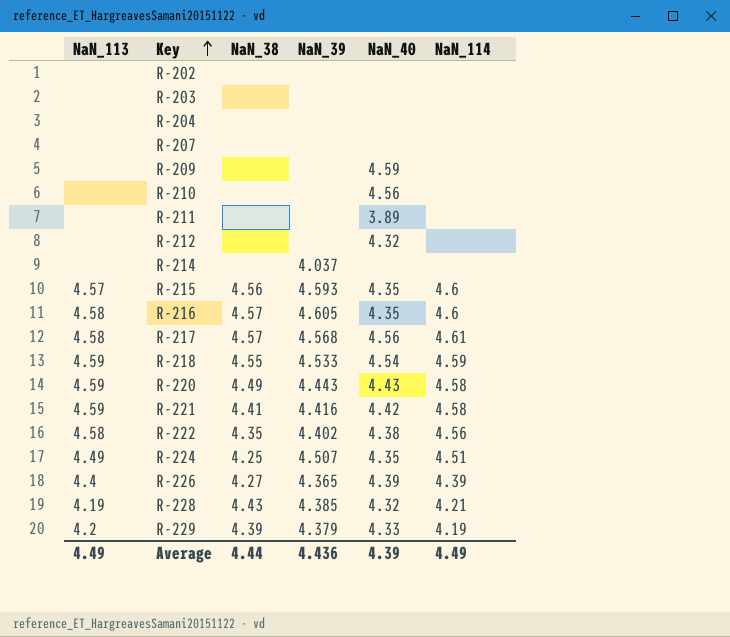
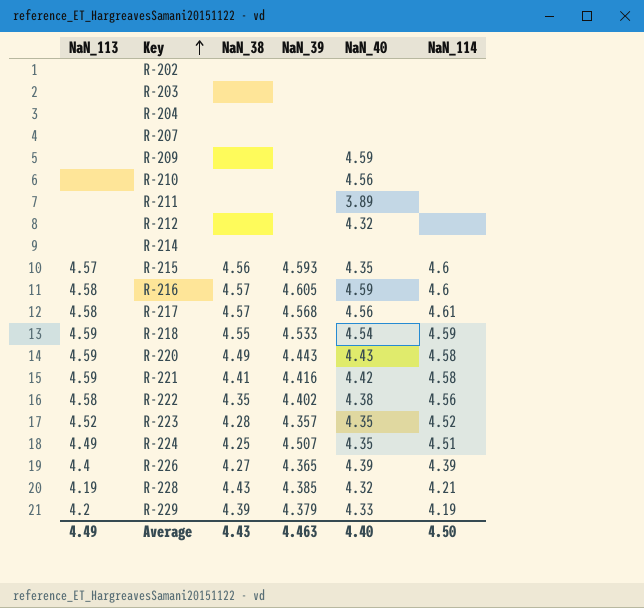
R-214 | NaN_39: 4.037 -> none
R-216 | NaN_40: 4.35 -> 4.59
row R-223: none -> 4.52 | 4.28 | 4.357 | 4.35 | 4.52
Average | NaN_38: 4.44 -> 4.43
Average | NaN_39: 4.436 -> 4.463
Average | NaN_40: 4.39 -> 4.40
Average | NaN_114: 4.49 -> 4.50

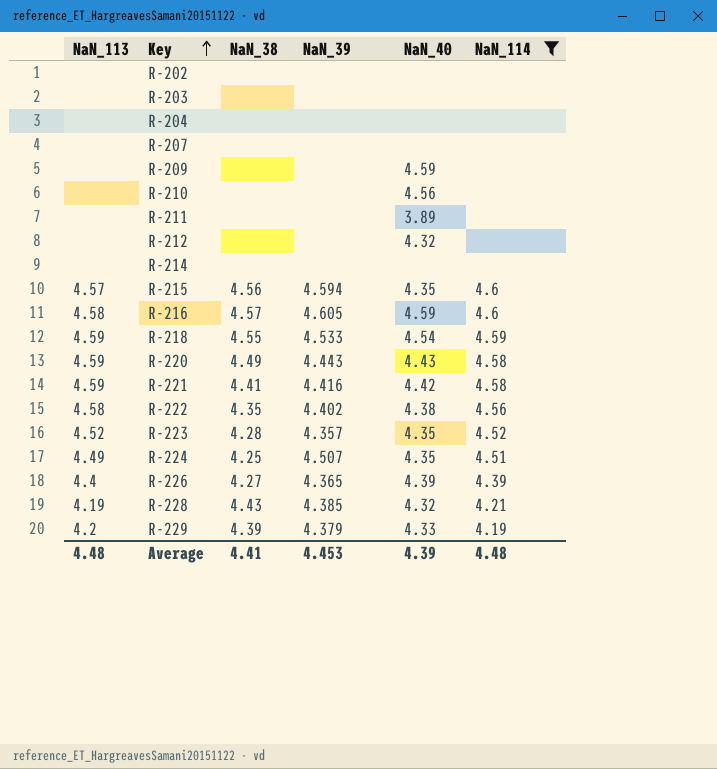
filter: none -> NaN_114 != 4.61
R-215 | NaN_39: 4.593 -> 4.594
Average | NaN_113: 4.49 -> 4.48
Average | NaN_38: 4.43 -> 4.41
Average | NaN_39: 4.463 -> 4.453
Average | NaN_40: 4.40 -> 4.39
Average | NaN_114: 4.50 -> 4.48

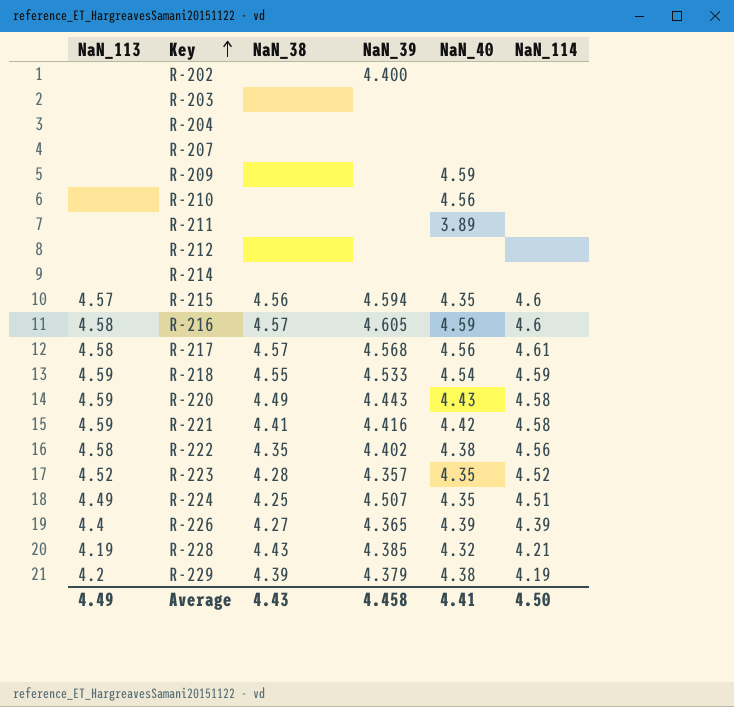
filter: NaN_114 != 4.61 -> none
R-202 | NaN_39: none -> 4.400
R-212 | NaN_40: 4.32 -> none
R-229 | NaN_40: 4.33 -> 4.38
Average | NaN_113: 4.48 -> 4.49
Average | NaN_38: 4.41 -> 4.43
Average | NaN_39: 4.453 -> 4.458
Average | NaN_40: 4.39 -> 4.41
Average | NaN_114: 4.48 -> 4.50

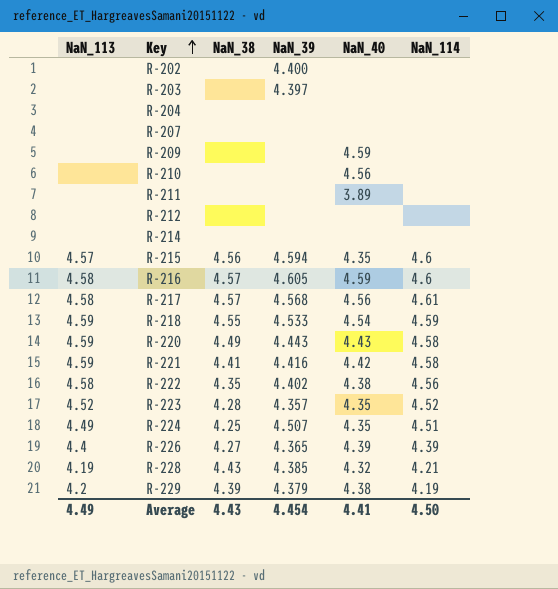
R-203 | NaN_39: none -> 4.397
Average | NaN_39: 4.458 -> 4.454

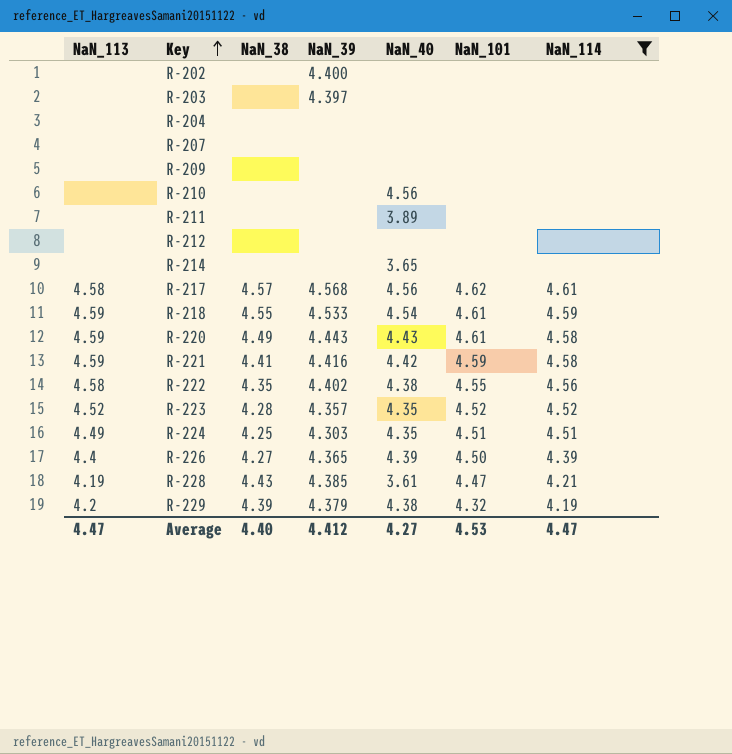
filter: none -> NaN_114 != 4.6
column NaN_101 | position: none -> 6
R-209 | NaN_40: 4.59 -> none
R-214 | NaN_40: none -> 3.65
R-224 | NaN_39: 4.507 -> 4.303
R-228 | NaN_40: 4.32 -> 3.61
Average | NaN_113: 4.49 -> 4.47
Average | NaN_38: 4.43 -> 4.40
Average | NaN_39: 4.454 -> 4.412
Average | NaN_40: 4.41 -> 4.27
Average | NaN_114: 4.50 -> 4.47

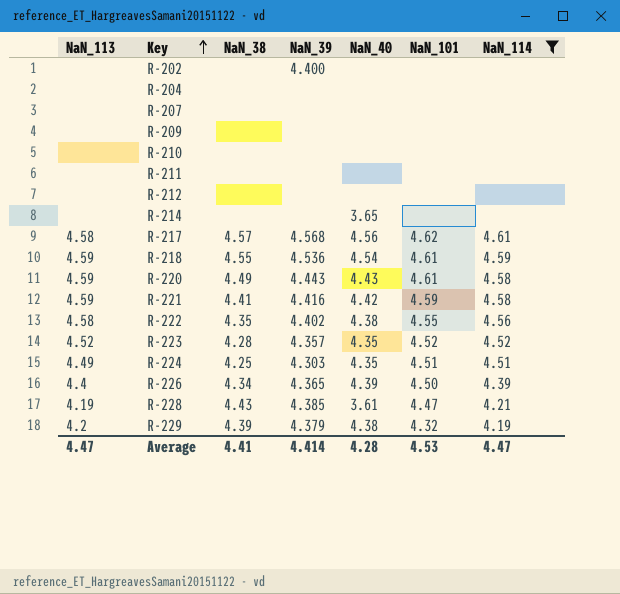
row R-203: none | none | 4.397 | none | none | none -> none
R-210 | NaN_40: 4.56 -> none
R-211 | NaN_40: 3.89 -> none
R-218 | NaN_39: 4.533 -> 4.536
R-226 | NaN_38: 4.27 -> 4.34
Average | NaN_38: 4.40 -> 4.41
Average | NaN_39: 4.412 -> 4.414
Average | NaN_40: 4.27 -> 4.28

